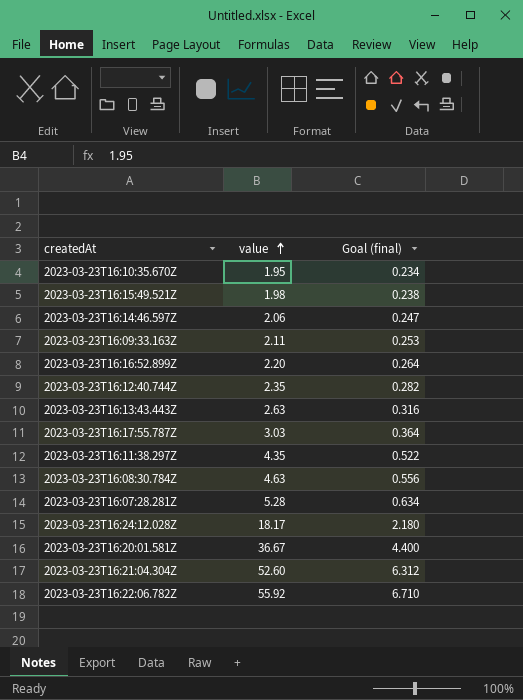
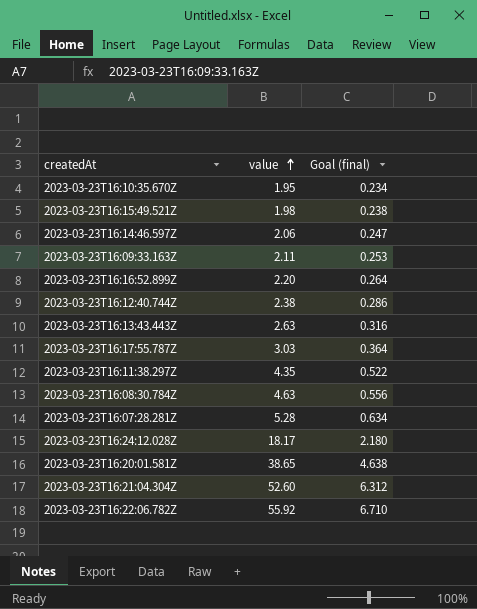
2023-03-23T16:12:40.744Z | value: 2.35 -> 2.38
2023-03-23T16:12:40.744Z | Goal (final): 0.282 -> 0.286
2023-03-23T16:20:01.581Z | value: 36.67 -> 38.65
2023-03-23T16:20:01.581Z | Goal (final): 4.400 -> 4.638

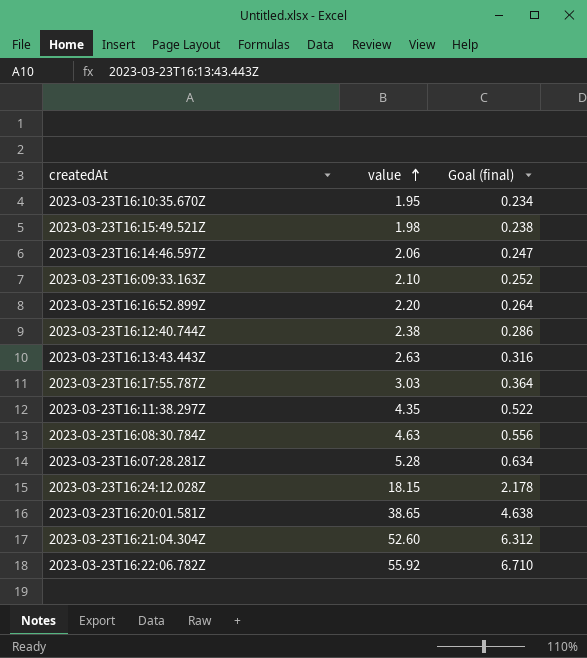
2023-03-23T16:09:33.163Z | value: 2.11 -> 2.10
2023-03-23T16:09:33.163Z | Goal (final): 0.253 -> 0.252
2023-03-23T16:24:12.028Z | value: 18.17 -> 18.15
2023-03-23T16:24:12.028Z | Goal (final): 2.180 -> 2.178

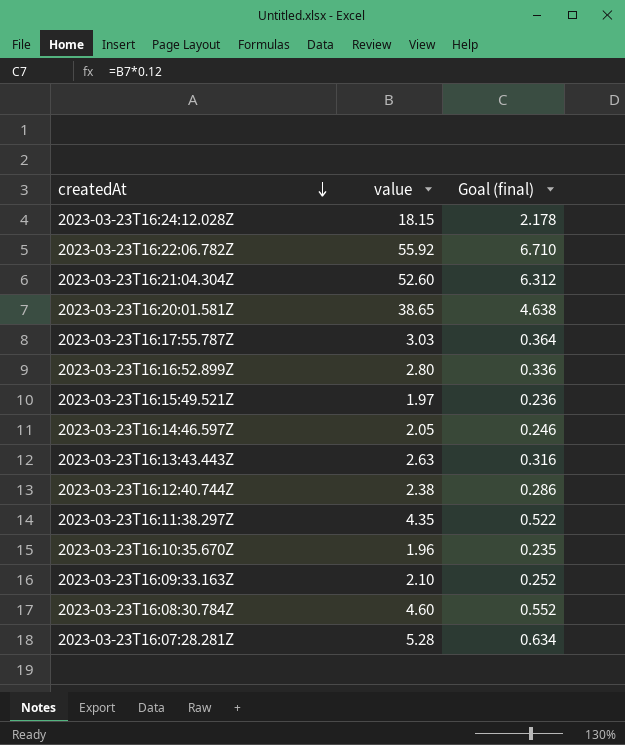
row order: value ascending -> createdAt descending
2023-03-23T16:16:52.899Z | value: 2.20 -> 2.80
2023-03-23T16:16:52.899Z | Goal (final): 0.264 -> 0.336
2023-03-23T16:15:49.521Z | value: 1.98 -> 1.97
2023-03-23T16:15:49.521Z | Goal (final): 0.238 -> 0.236
2023-03-23T16:14:46.597Z | value: 2.06 -> 2.05
2023-03-23T16:14:46.597Z | Goal (final): 0.247 -> 0.246
2023-03-23T16:10:35.670Z | value: 1.95 -> 1.96
2023-03-23T16:10:35.670Z | Goal (final): 0.234 -> 0.235
2023-03-23T16:08:30.784Z | value: 4.63 -> 4.60
2023-03-23T16:08:30.784Z | Goal (final): 0.556 -> 0.552

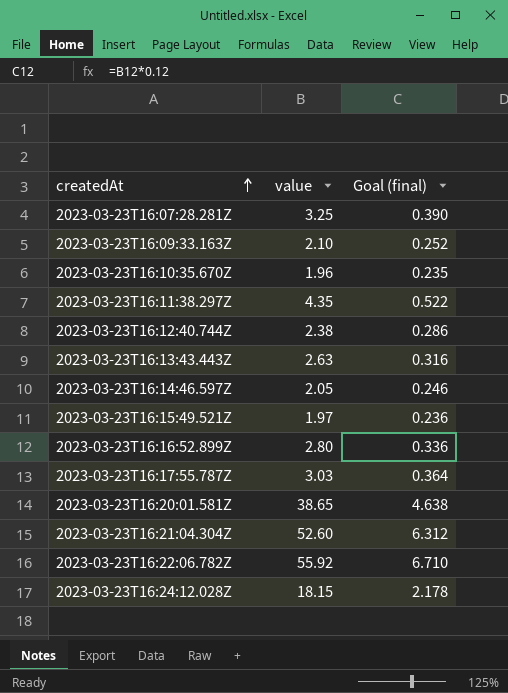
row order: createdAt descending -> createdAt ascending
row 2023-03-23T16:08:30.784Z: 4.60 | 0.552 -> none
2023-03-23T16:07:28.281Z | value: 5.28 -> 3.25
2023-03-23T16:07:28.281Z | Goal (final): 0.634 -> 0.390

